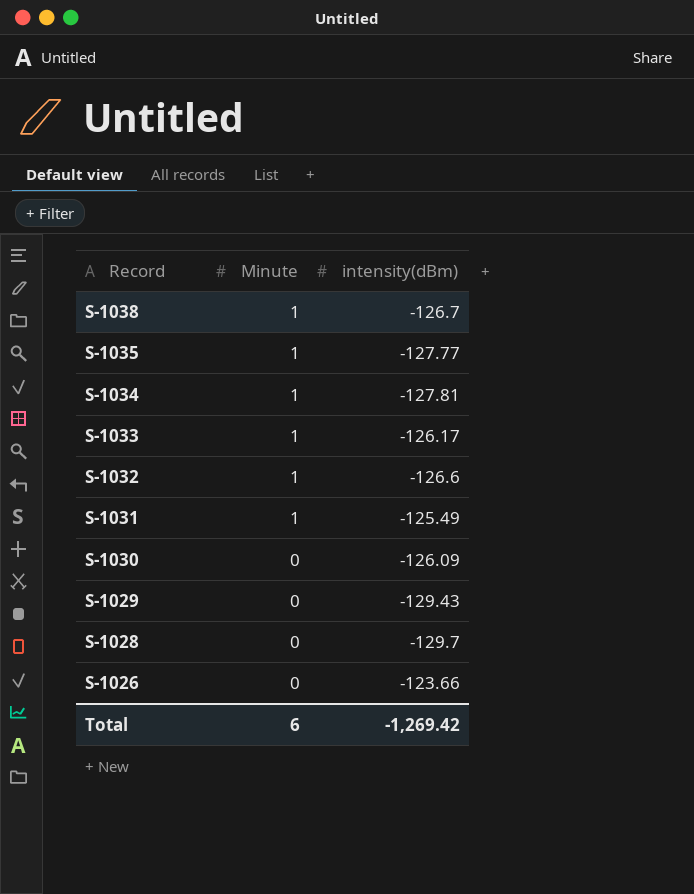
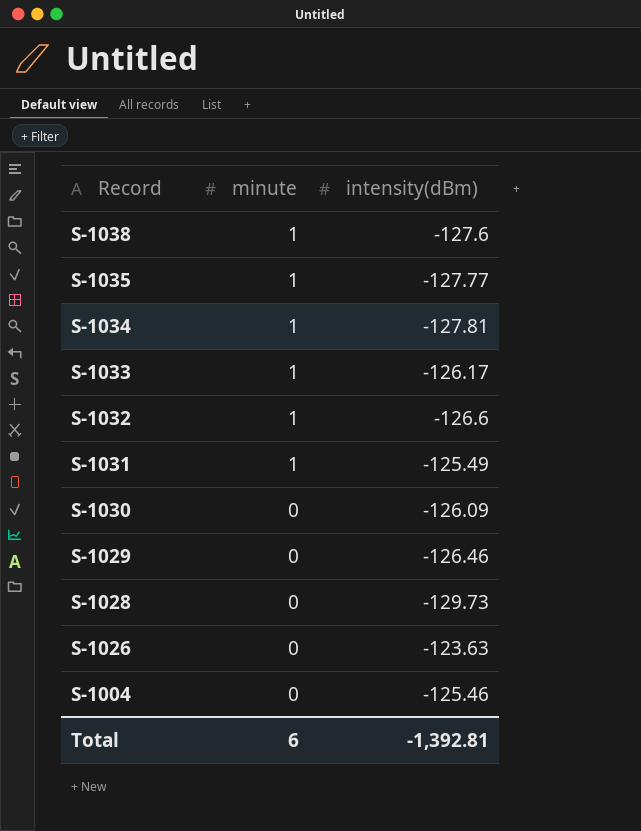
column name: Minute -> minute
S-1038 | intensity(dBm): -126.7 -> -127.6
S-1029 | intensity(dBm): -129.43 -> -126.46
S-1028 | intensity(dBm): -129.7 -> -129.73
S-1026 | intensity(dBm): -123.66 -> -123.63
row S-1004: none -> 0 | -125.46
Total | intensity(dBm): -1,269.42 -> -1,392.81

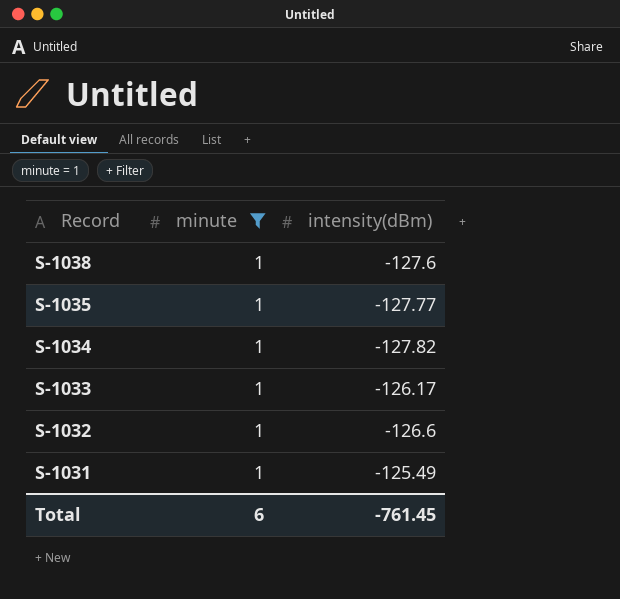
filter: none -> minute = 1
S-1034 | intensity(dBm): -127.81 -> -127.82
Total | intensity(dBm): -1,392.81 -> -761.45

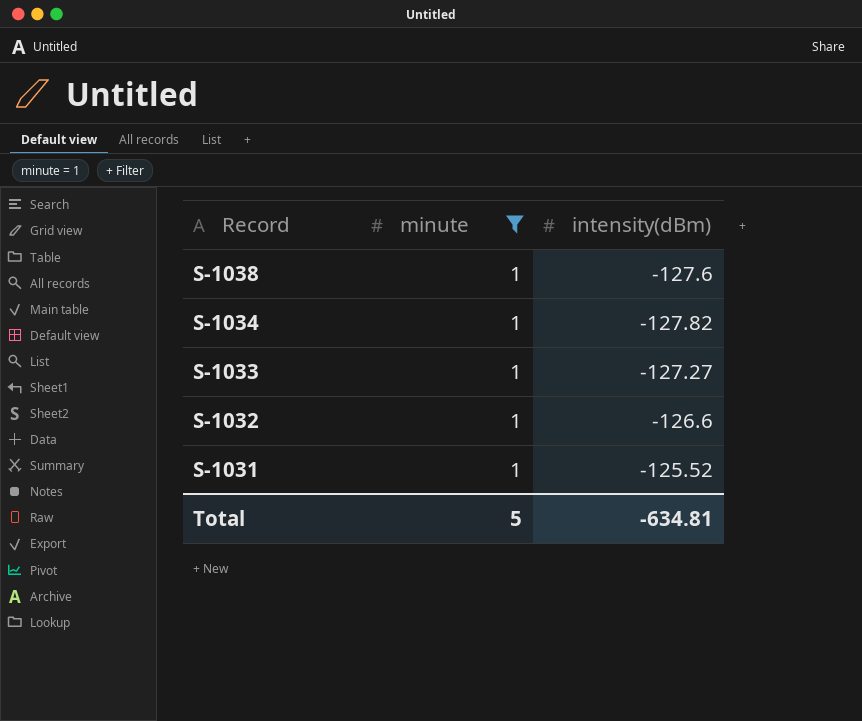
row S-1035: 1 | -127.77 -> none
S-1033 | intensity(dBm): -126.17 -> -127.27
S-1031 | intensity(dBm): -125.49 -> -125.52
Total | minute: 6 -> 5
Total | intensity(dBm): -761.45 -> -634.81

